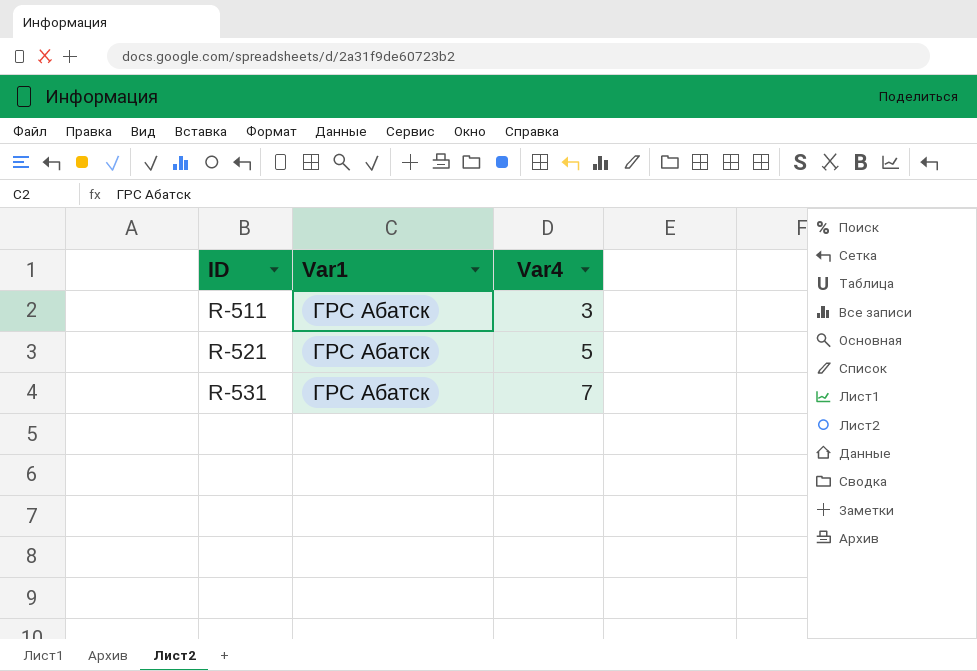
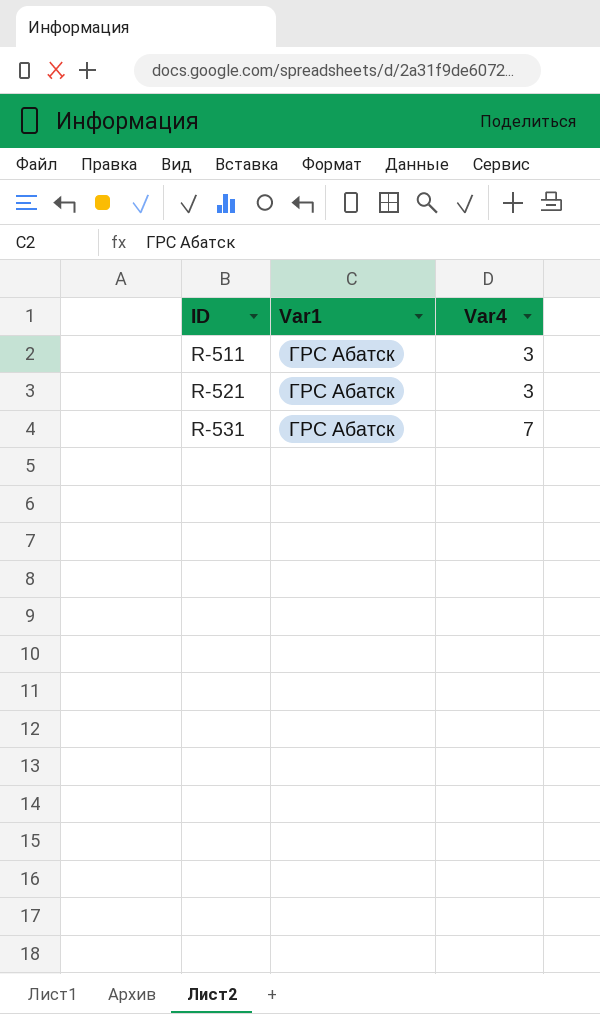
R-521 | Var4: 5 -> 3

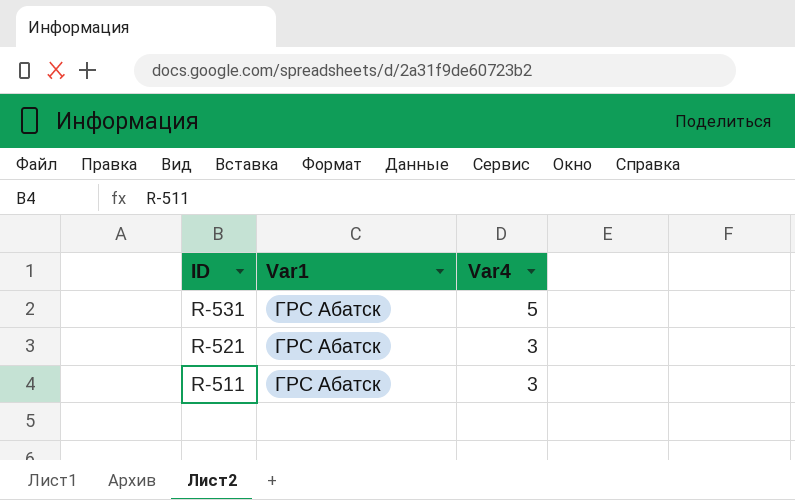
row order: ID ascending -> ID descending
R-531 | Var4: 7 -> 5

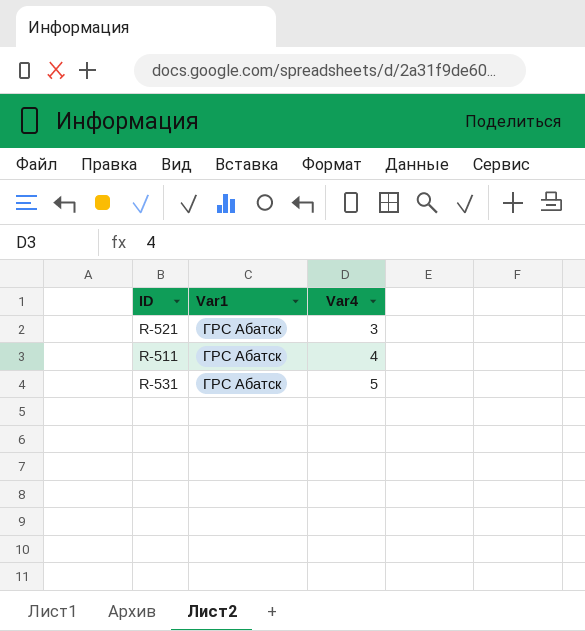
row order: ID descending -> Var4 ascending
R-511 | Var4: 3 -> 4

